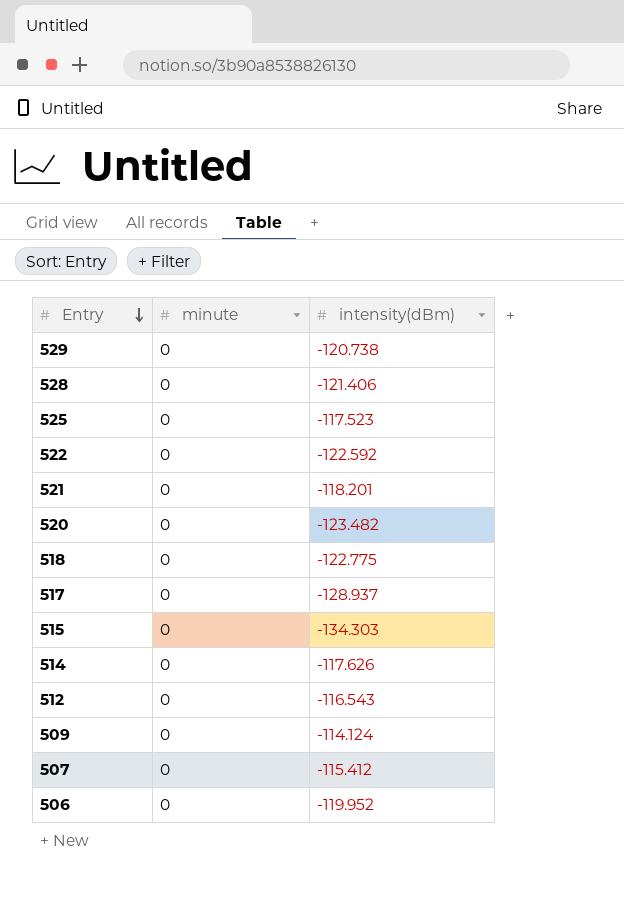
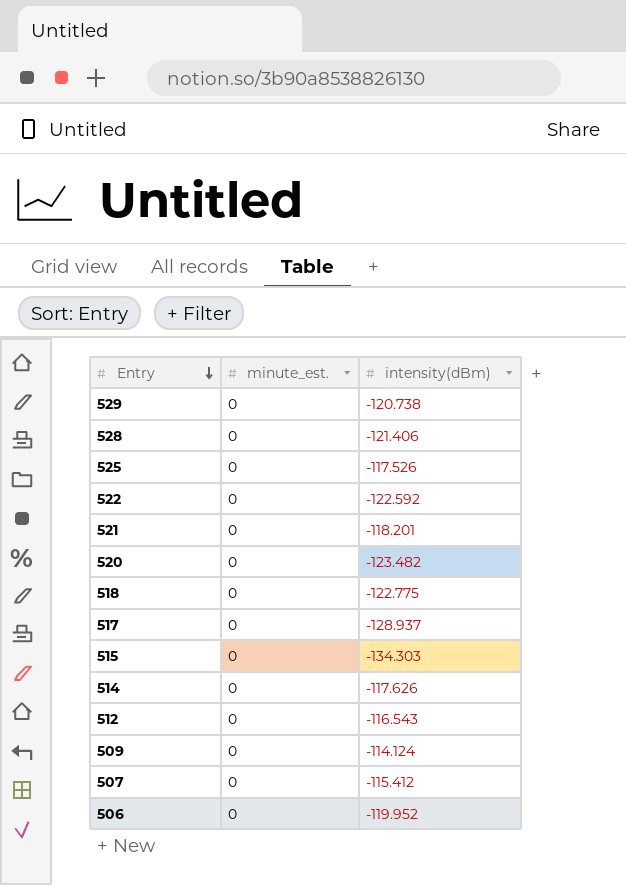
column name: minute -> minute_est.
525 | intensity(dBm): -117.523 -> -117.526

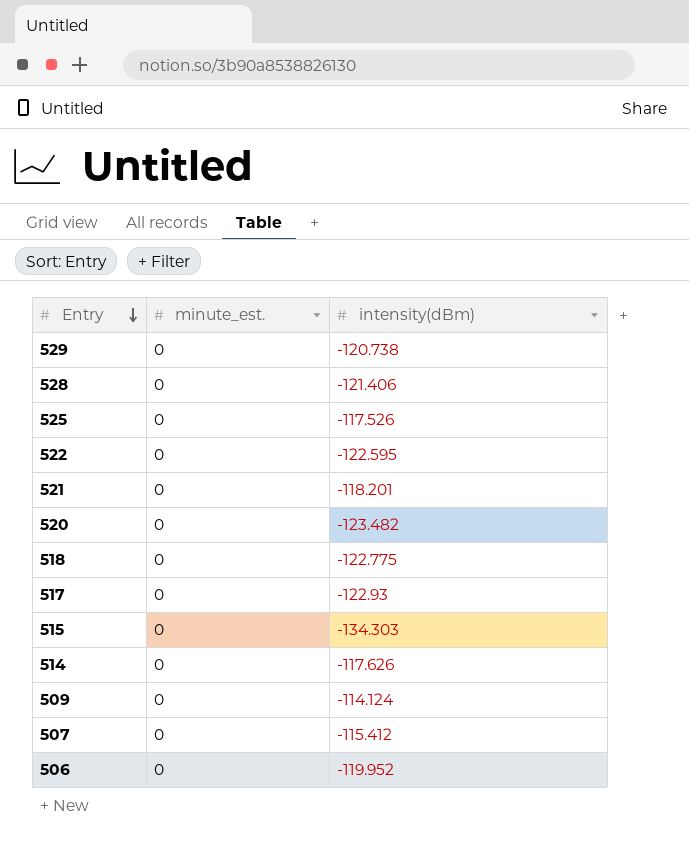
row 512: 0 | -116.543 -> none
522 | intensity(dBm): -122.592 -> -122.595
517 | intensity(dBm): -128.937 -> -122.93

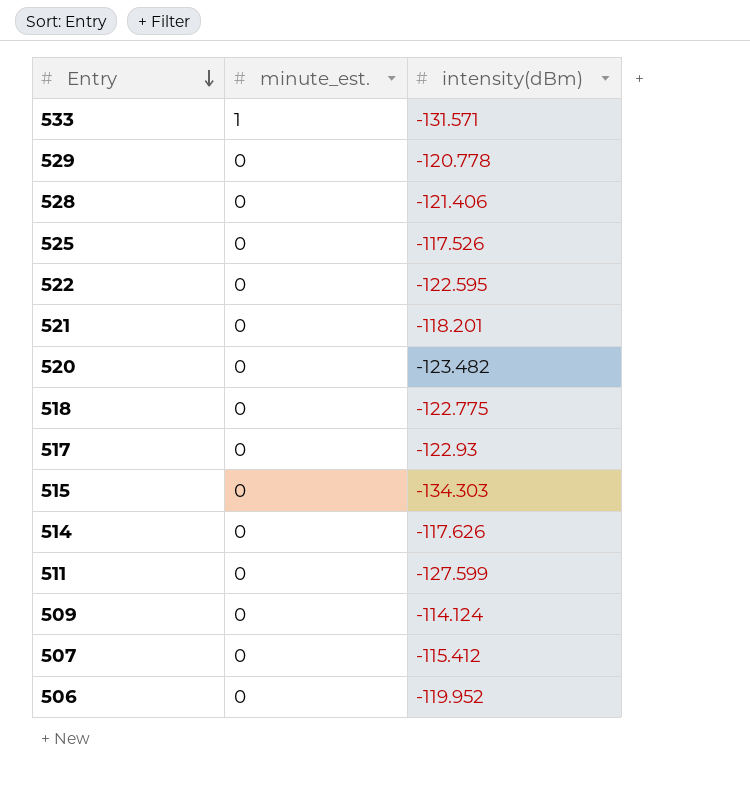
row 533: none -> 1 | -131.571
529 | intensity(dBm): -120.738 -> -120.778
row 511: none -> 0 | -127.599

